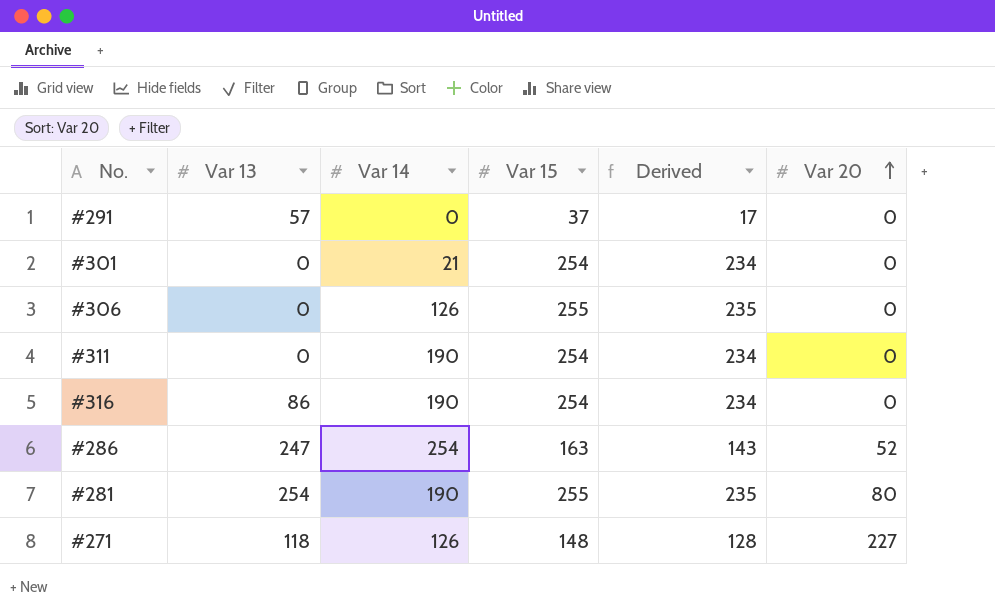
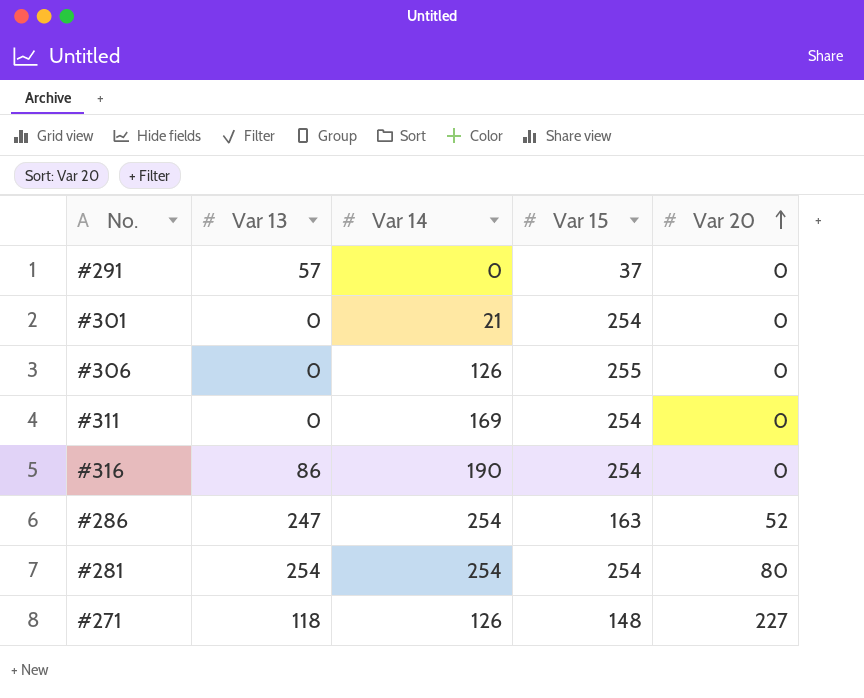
column Derived | formula: [Var 15] - 20 -> none
#311 | Var 14: 190 -> 169
#281 | Var 14: 190 -> 254
#281 | Var 15: 255 -> 254

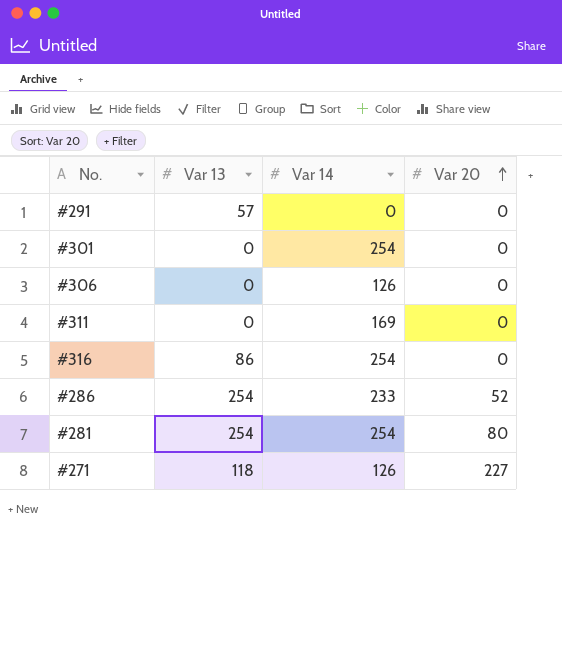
column Var 15 | position: 4 -> none
#301 | Var 14: 21 -> 254
#316 | Var 14: 190 -> 254
#286 | Var 13: 247 -> 254
#286 | Var 14: 254 -> 233

